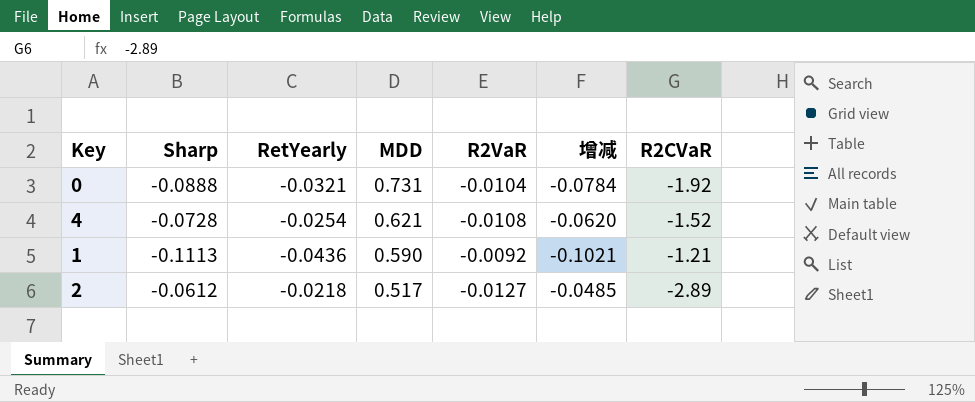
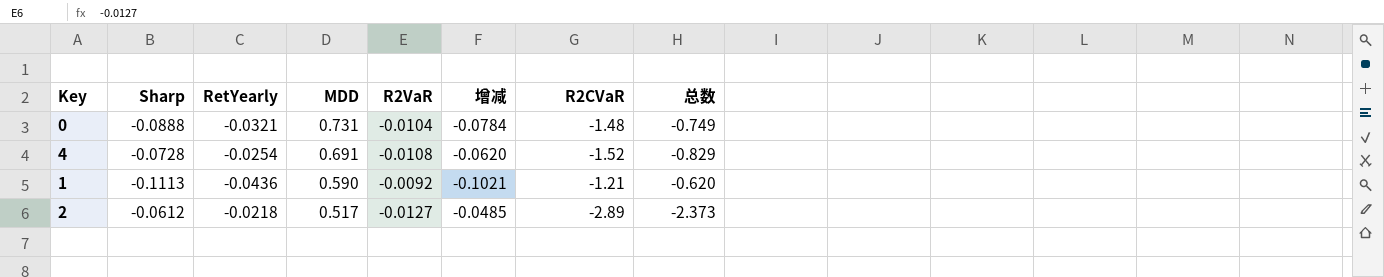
column 总数 | formula: none -> [MDD] + [R2CVaR]
0 | R2CVaR: -1.92 -> -1.48
4 | MDD: 0.621 -> 0.691

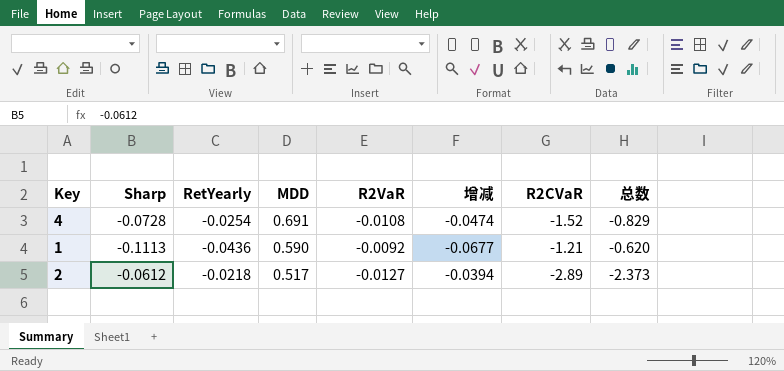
column 增减 | formula: [Sharp] - [R2VaR] -> [Sharp] - [RetYearly]
row 0: -0.0888 | -0.0321 | 0.731 | -0.0104 | -0.0784 | -1.48 | -0.749 -> none

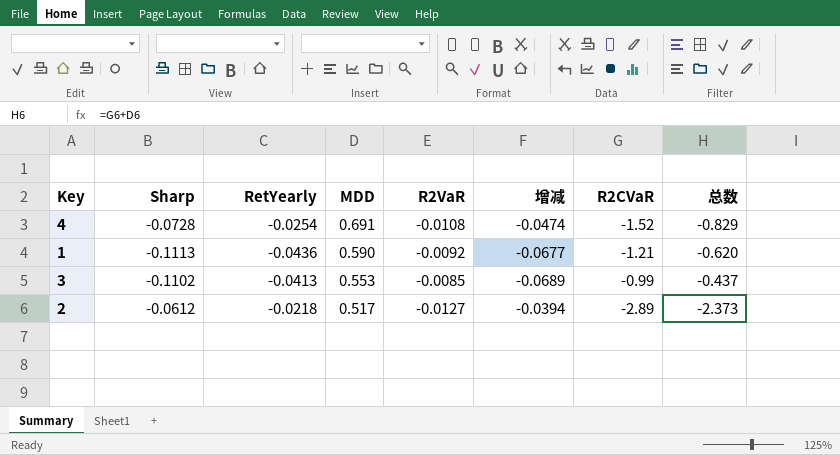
row 3: none -> -0.1102 | -0.0413 | 0.553 | -0.0085 | -0.0689 | -0.99 | -0.437

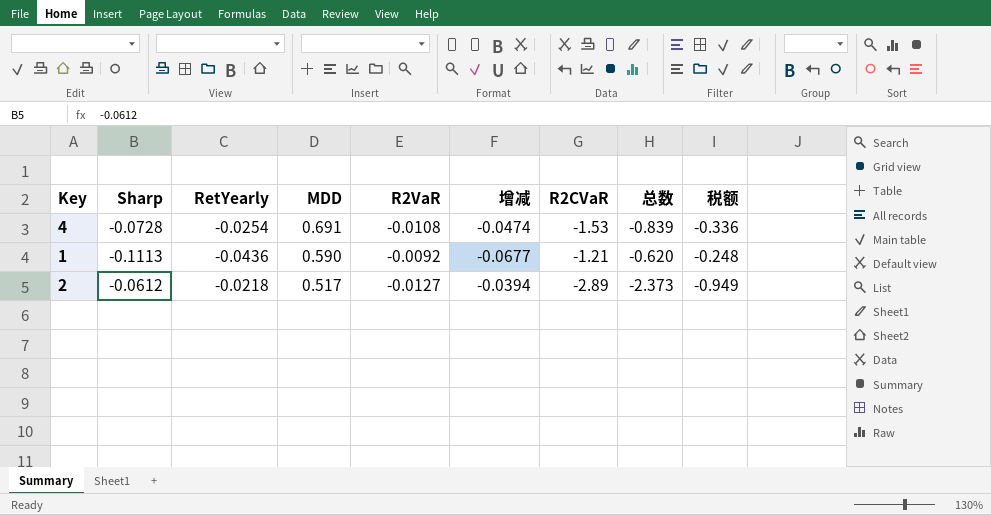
column 税额 | formula: none -> [总数] * 0.4
row 3: -0.1102 | -0.0413 | 0.553 | -0.0085 | -0.0689 | -0.99 | -0.437 -> none
4 | R2CVaR: -1.52 -> -1.53
4 | 总数: -0.829 -> -0.839

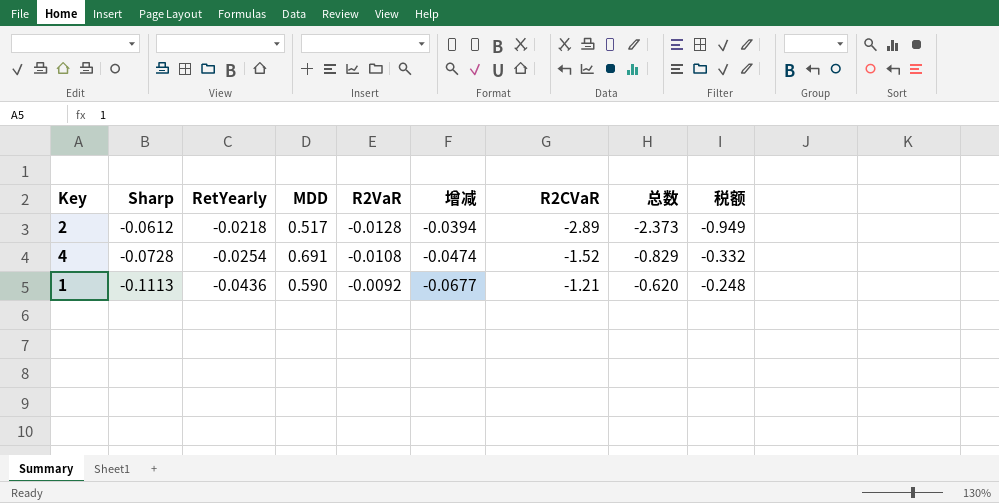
row order: MDD descending -> Sharp descending
2 | R2VaR: -0.0127 -> -0.0128
4 | R2CVaR: -1.53 -> -1.52
4 | 总数: -0.839 -> -0.829
4 | 税额: -0.336 -> -0.332

